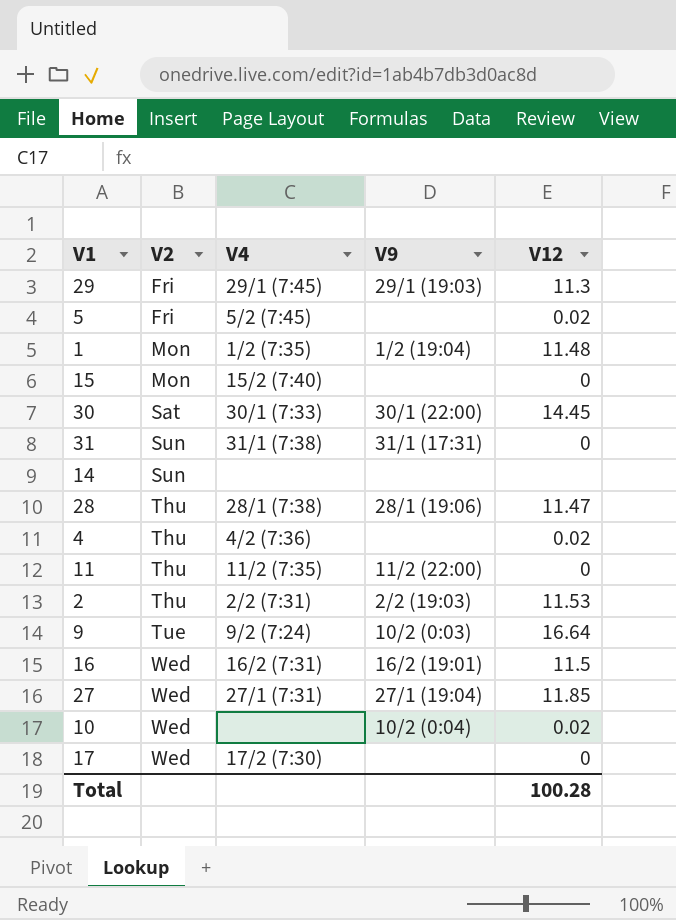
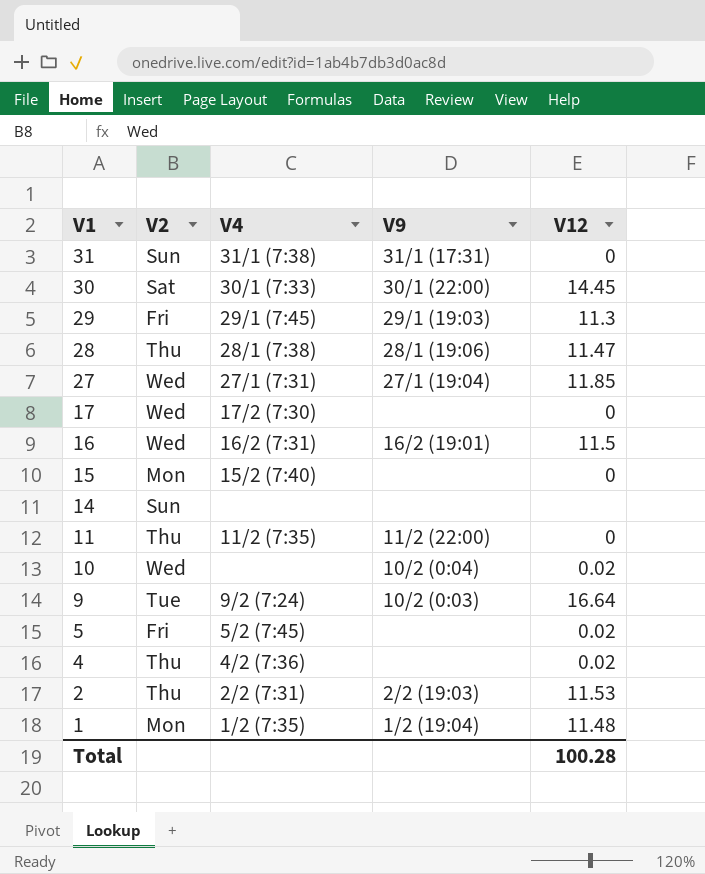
row order: V2 ascending -> V1 descending

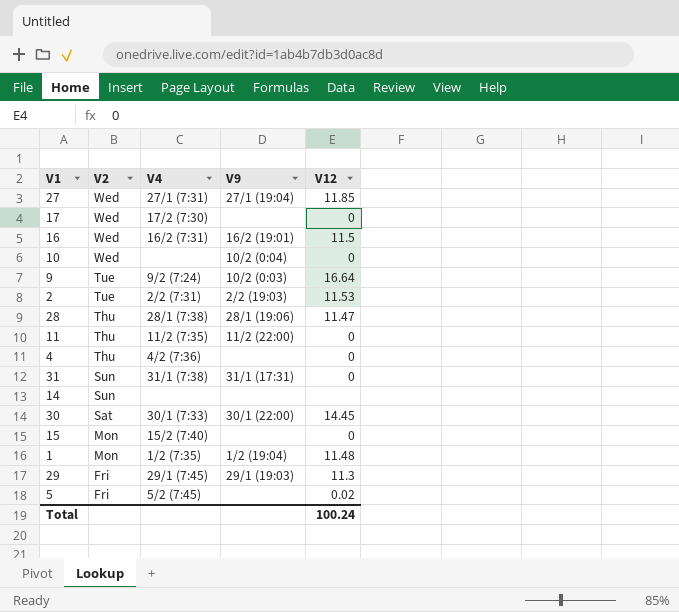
row order: V1 descending -> V2 descending
10 | V12: 0.02 -> 0
2 | V2: Thu -> Tue
4 | V12: 0.02 -> 0
Total | V12: 100.28 -> 100.24

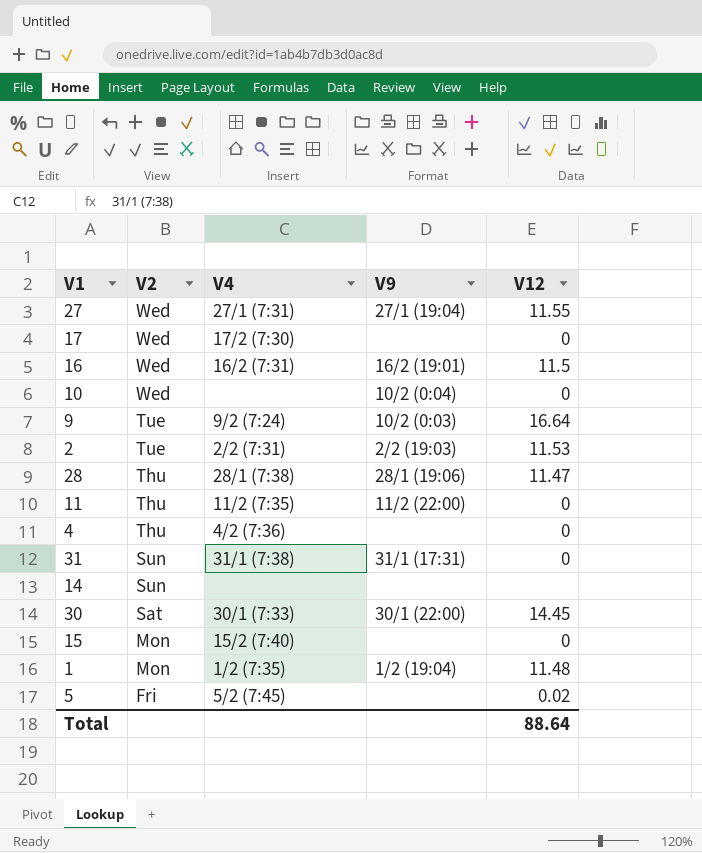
row 29: Fri | 29/1 (7:45) | 29/1 (19:03) | 11.3 -> none
27 | V12: 11.85 -> 11.55
Total | V12: 100.24 -> 88.64

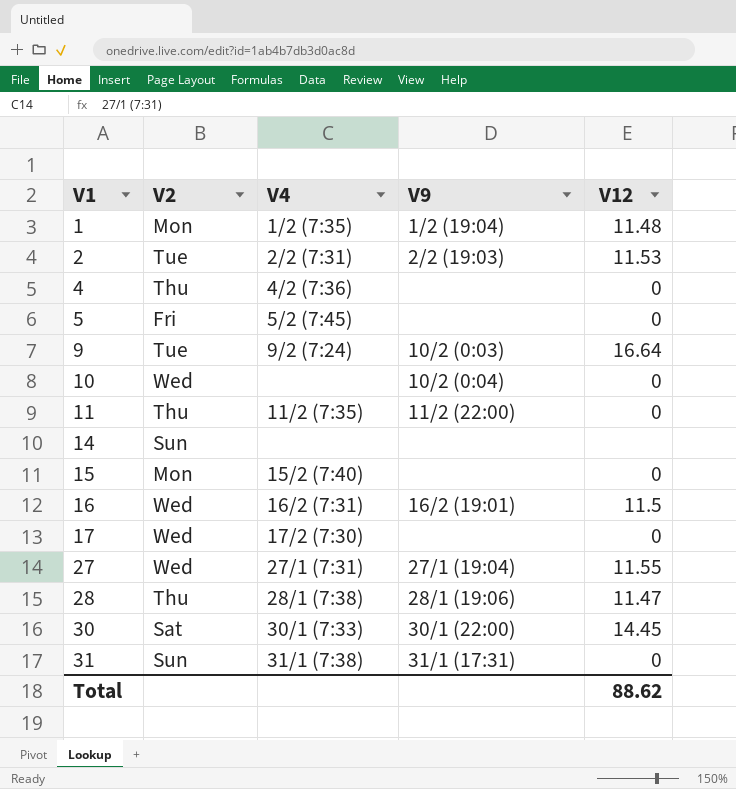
row order: V2 descending -> V1 ascending
5 | V12: 0.02 -> 0
Total | V12: 88.64 -> 88.62

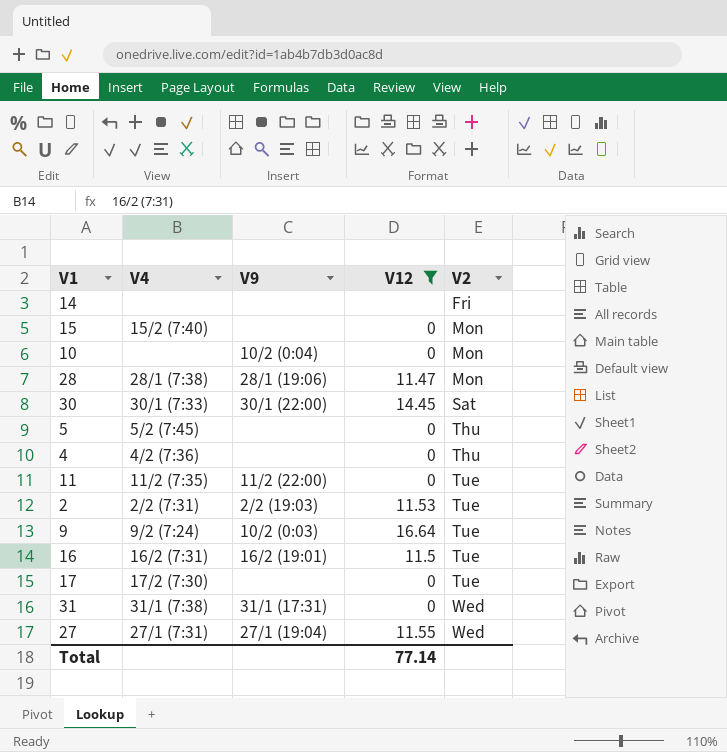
filter: none -> V12 != 11.48
row order: V1 ascending -> V2 ascending
column V2 | position: 2 -> 5
14 | V2: Sun -> Fri
10 | V2: Wed -> Mon
28 | V2: Thu -> Mon
5 | V2: Fri -> Thu
11 | V2: Thu -> Tue
16 | V2: Wed -> Tue
17 | V2: Wed -> Tue
31 | V2: Sun -> Wed
Total | V12: 88.62 -> 77.14

